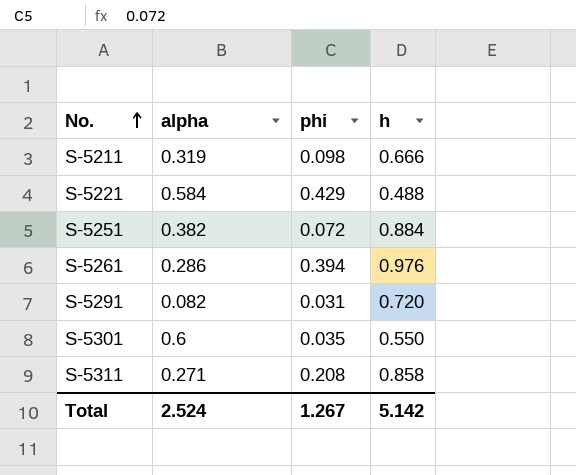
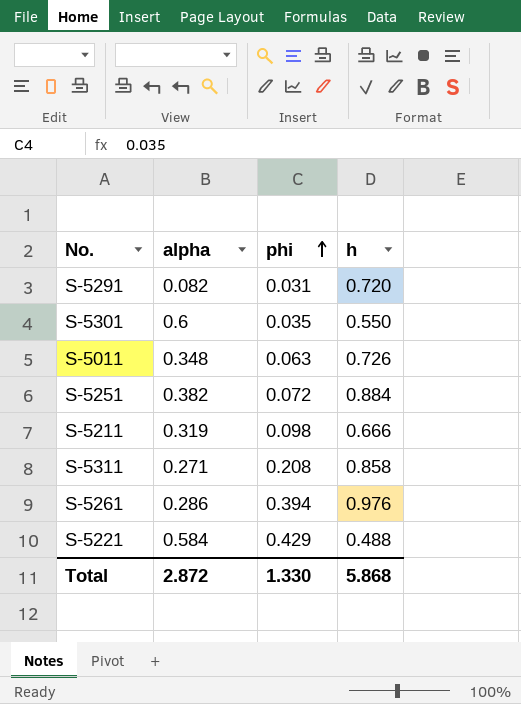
row order: No. ascending -> phi ascending
row S-5011: none -> 0.348 | 0.063 | 0.726
Total | alpha: 2.524 -> 2.872
Total | phi: 1.267 -> 1.330
Total | h: 5.142 -> 5.868

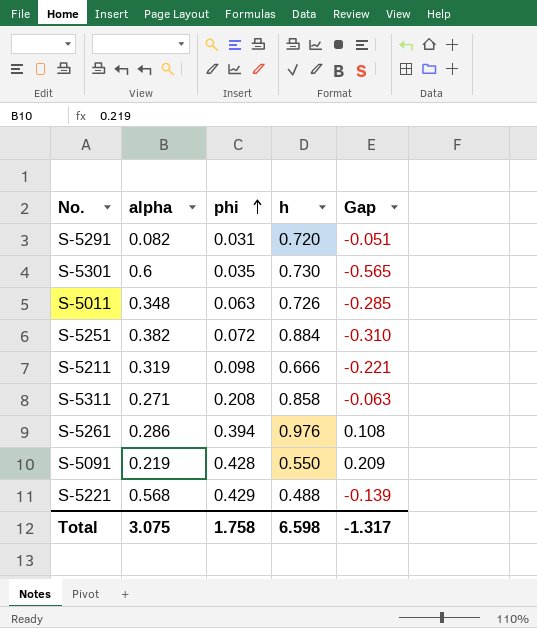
column Gap | formula: none -> [phi] - [alpha]
S-5301 | h: 0.550 -> 0.730
row S-5091: none -> 0.219 | 0.428 | 0.550 | 0.209
S-5221 | alpha: 0.584 -> 0.568
Total | alpha: 2.872 -> 3.075
Total | phi: 1.330 -> 1.758
Total | h: 5.868 -> 6.598

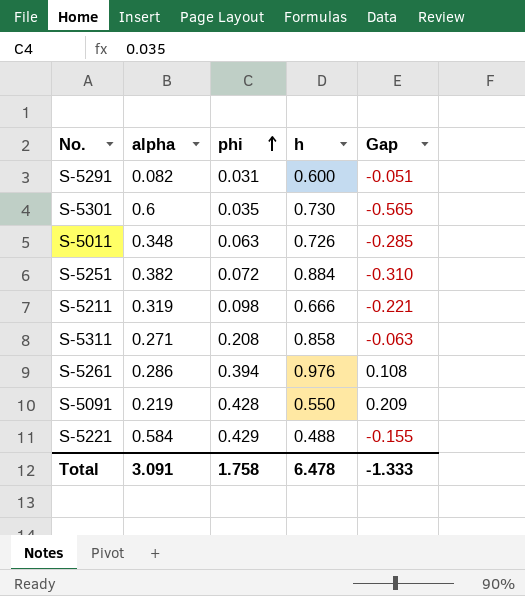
S-5291 | h: 0.720 -> 0.600
S-5221 | alpha: 0.568 -> 0.584
S-5221 | Gap: -0.139 -> -0.155
Total | alpha: 3.075 -> 3.091
Total | h: 6.598 -> 6.478
Total | Gap: -1.317 -> -1.333

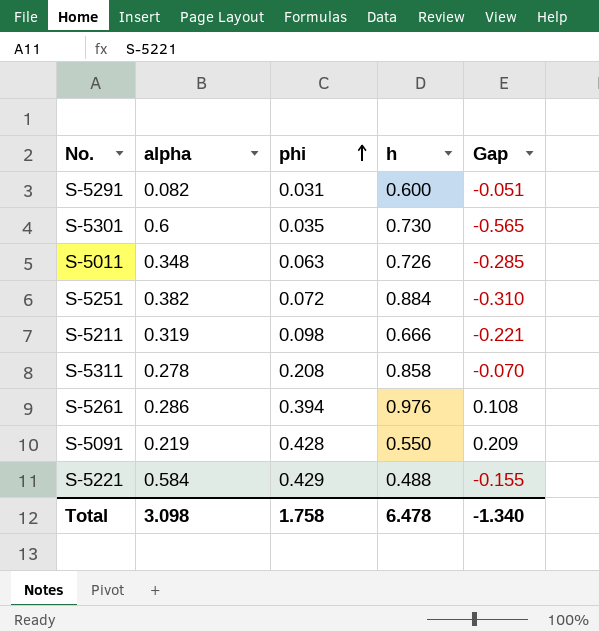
S-5311 | alpha: 0.271 -> 0.278
S-5311 | Gap: -0.063 -> -0.070
Total | alpha: 3.091 -> 3.098
Total | Gap: -1.333 -> -1.340

